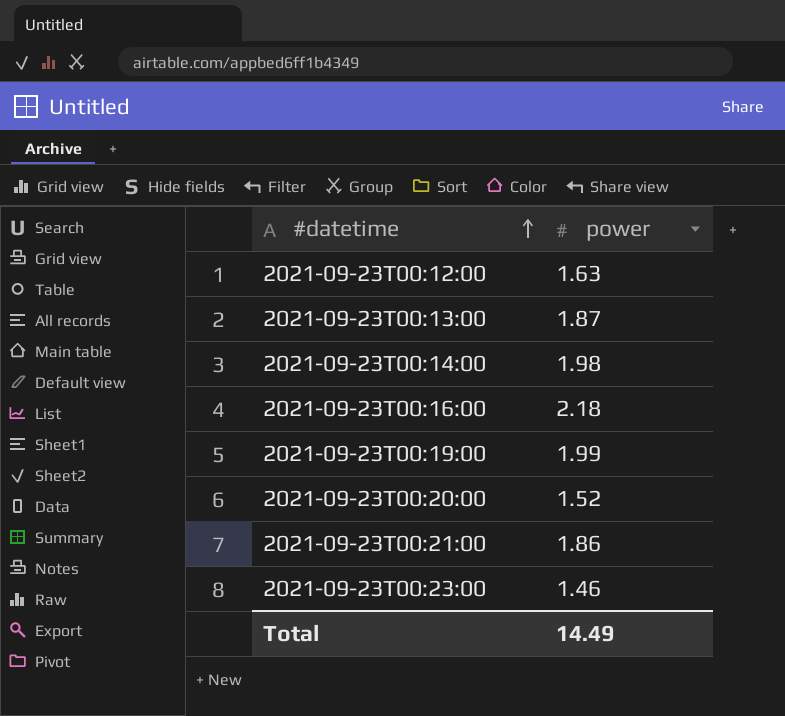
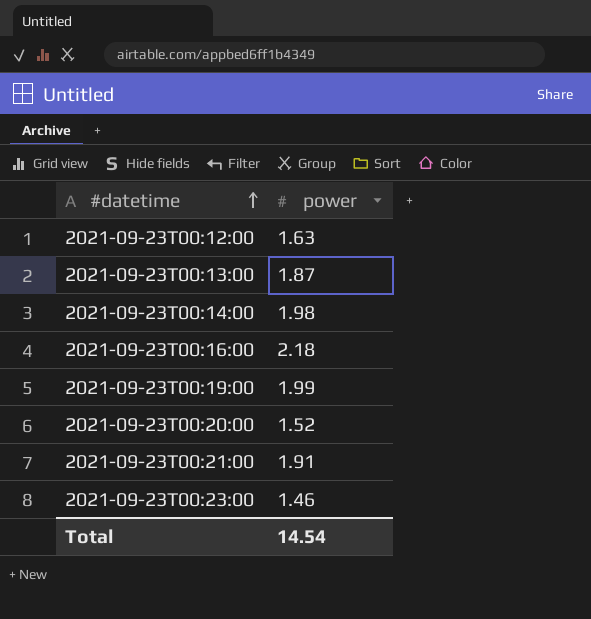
2021-09-23T00:21:00 | power: 1.86 -> 1.91
Total | power: 14.49 -> 14.54

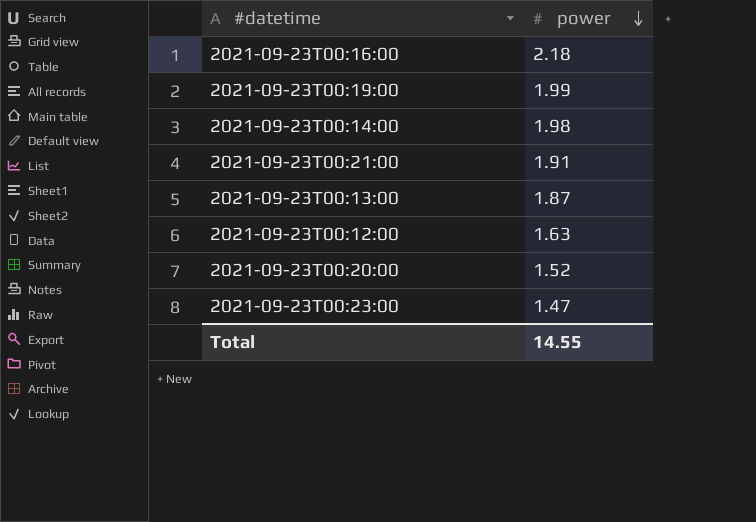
row order: #datetime ascending -> power descending
2021-09-23T00:23:00 | power: 1.46 -> 1.47
Total | power: 14.54 -> 14.55

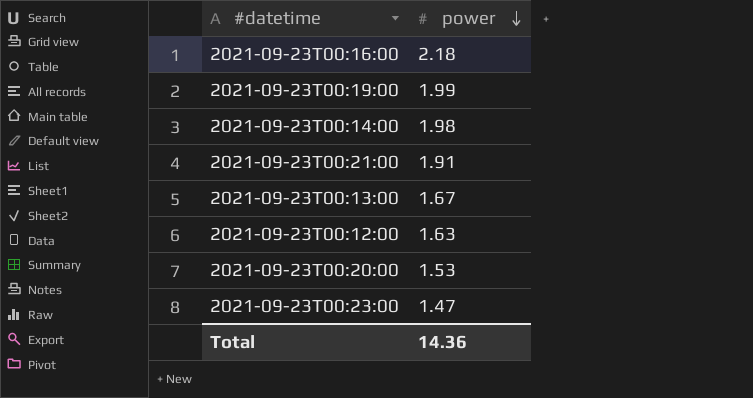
2021-09-23T00:13:00 | power: 1.87 -> 1.67
2021-09-23T00:20:00 | power: 1.52 -> 1.53
Total | power: 14.55 -> 14.36

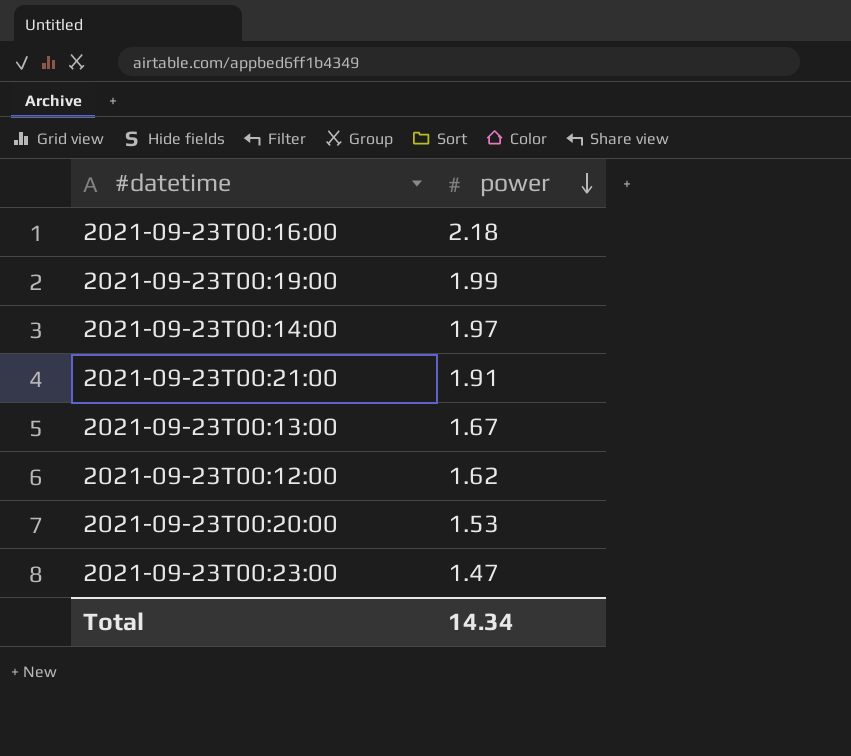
2021-09-23T00:14:00 | power: 1.98 -> 1.97
2021-09-23T00:12:00 | power: 1.63 -> 1.62
Total | power: 14.36 -> 14.34

